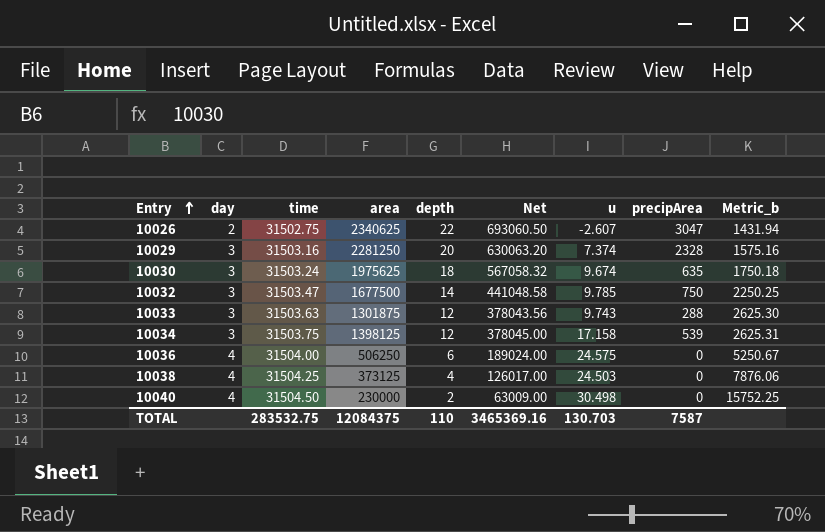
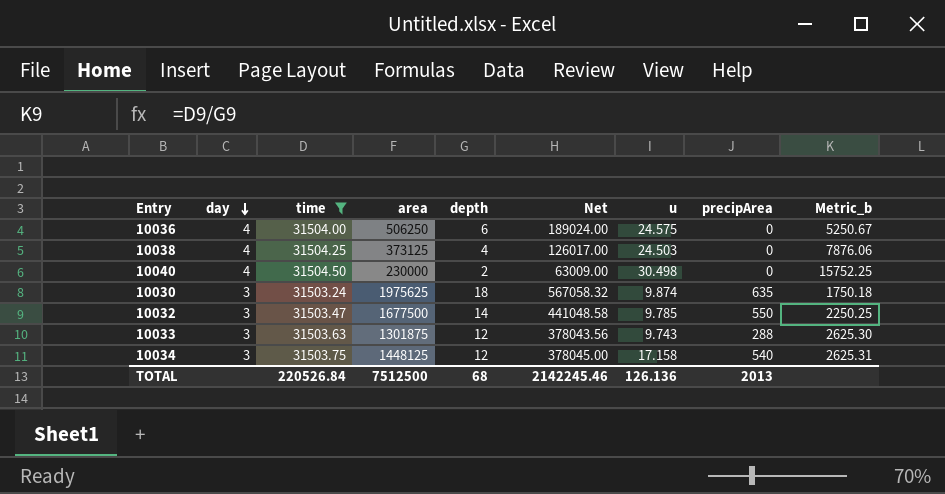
filter: none -> time >= 31503.24
row order: Entry ascending -> day descending
10030 | u: 9.674 -> 9.874
10032 | precipArea: 750 -> 550
10034 | area: 1398125 -> 1448125
10034 | precipArea: 539 -> 540
TOTAL | time: 283532.75 -> 220526.84
TOTAL | area: 12084375 -> 7512500
TOTAL | depth: 110 -> 68
TOTAL | Net: 3465369.16 -> 2142245.46
TOTAL | u: 130.703 -> 126.136
TOTAL | precipArea: 7587 -> 2013

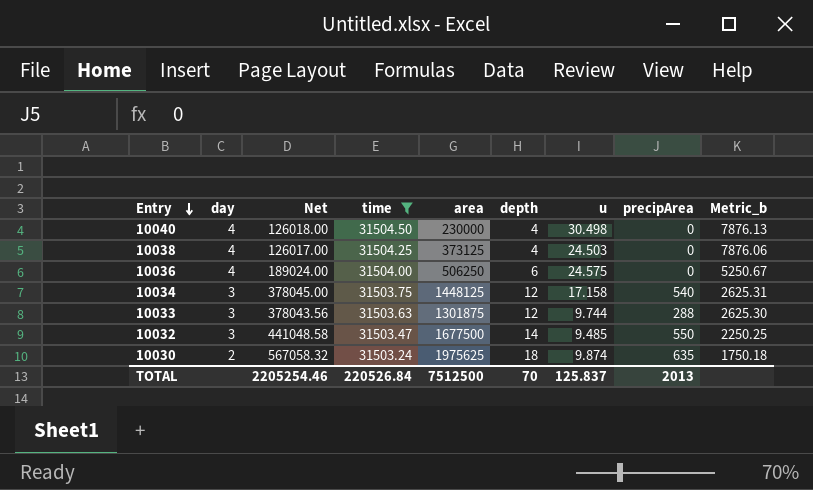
row order: day descending -> Entry descending
column Net | position: 6 -> 3
10040 | Net: 63009.00 -> 126018.00
10040 | depth: 2 -> 4
10040 | Metric_b: 15752.25 -> 7876.13
10033 | u: 9.743 -> 9.744
10032 | u: 9.785 -> 9.485
10030 | day: 3 -> 2
TOTAL | Net: 2142245.46 -> 2205254.46
TOTAL | depth: 68 -> 70
TOTAL | u: 126.136 -> 125.837

